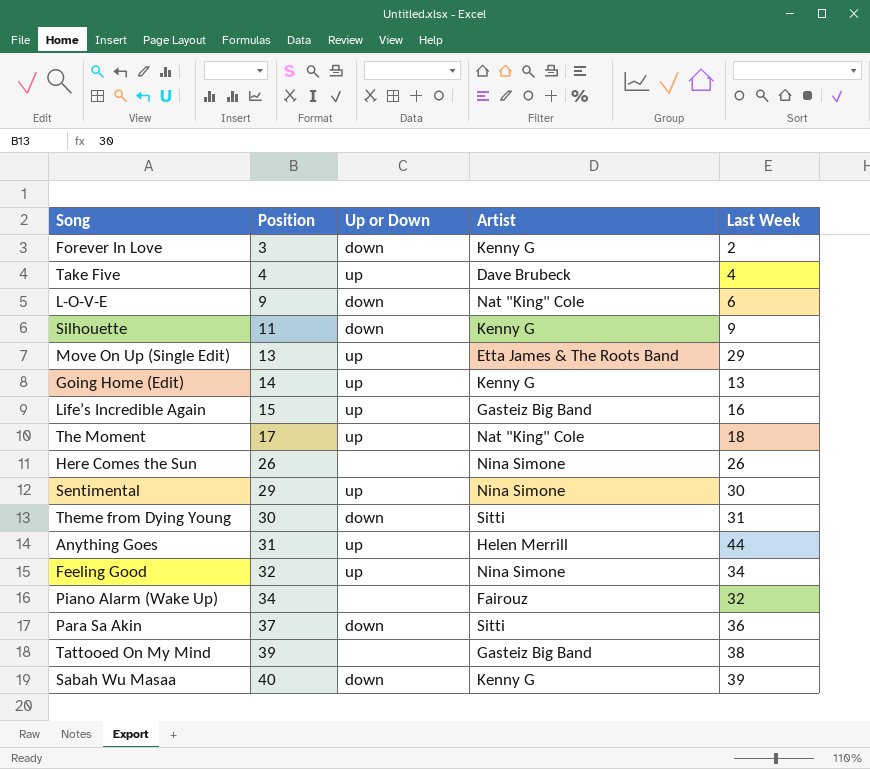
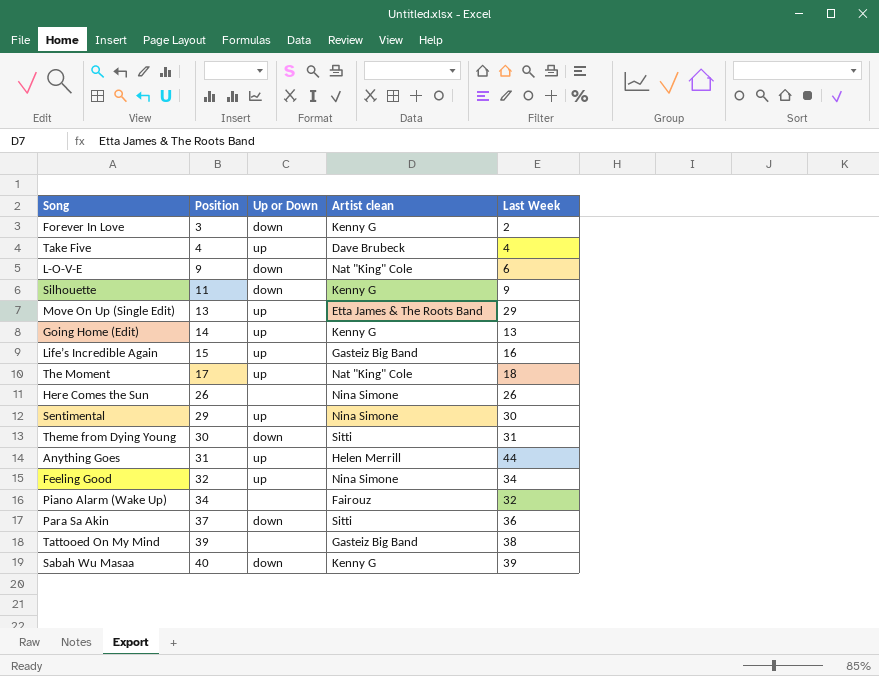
column name: Artist -> Artist clean

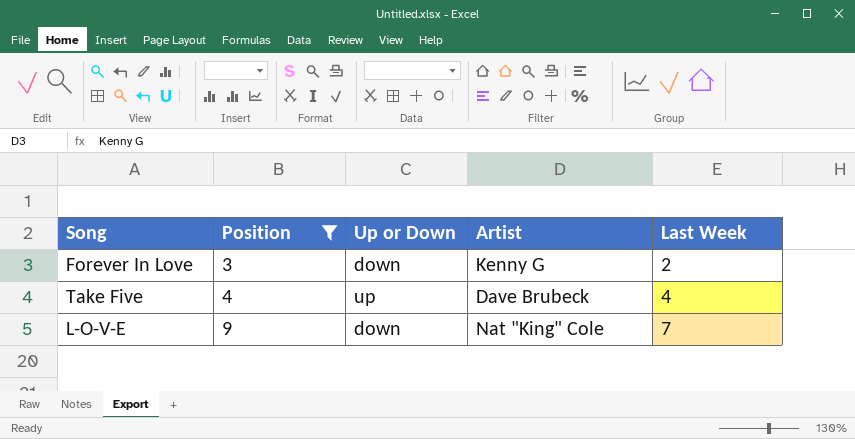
filter: none -> Position <= 9
column name: Artist clean -> Artist
L-O-V-E | Last Week: 6 -> 7

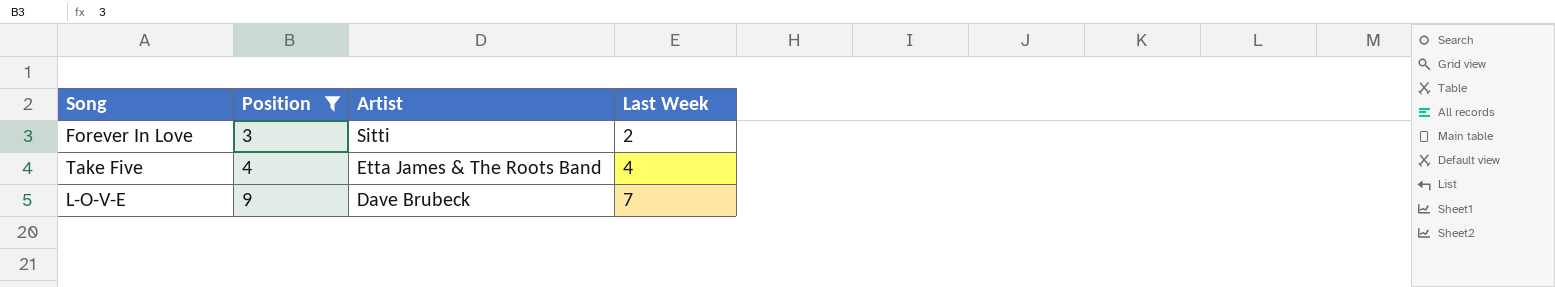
column Up or Down | position: 3 -> none
Forever In Love | Artist: Kenny G -> Sitti
Take Five | Artist: Dave Brubeck -> Etta James & The Roots Band
L-O-V-E | Artist: Nat "King" Cole -> Dave Brubeck

